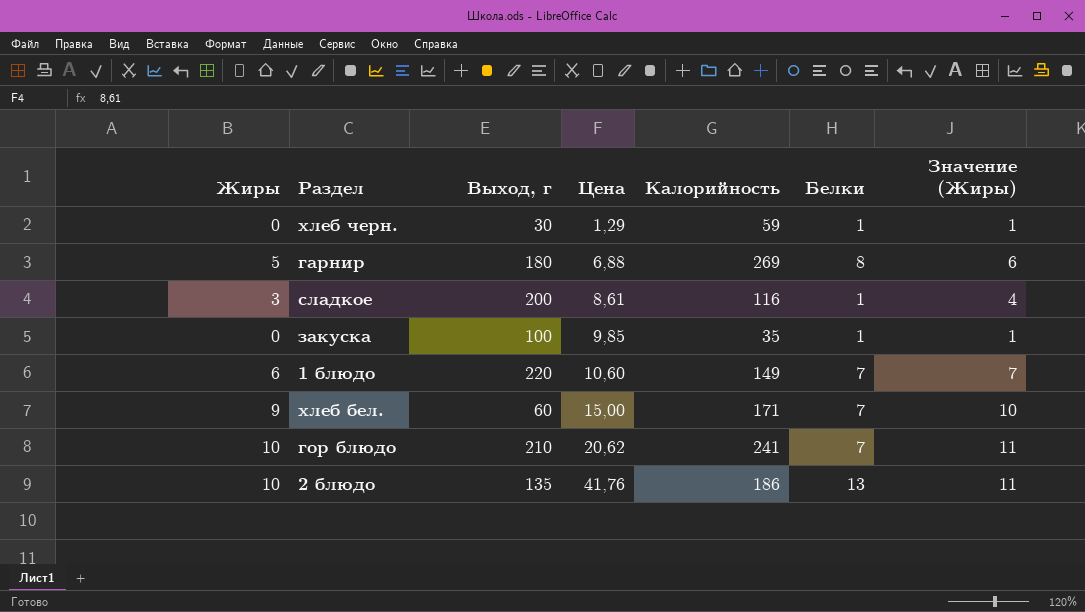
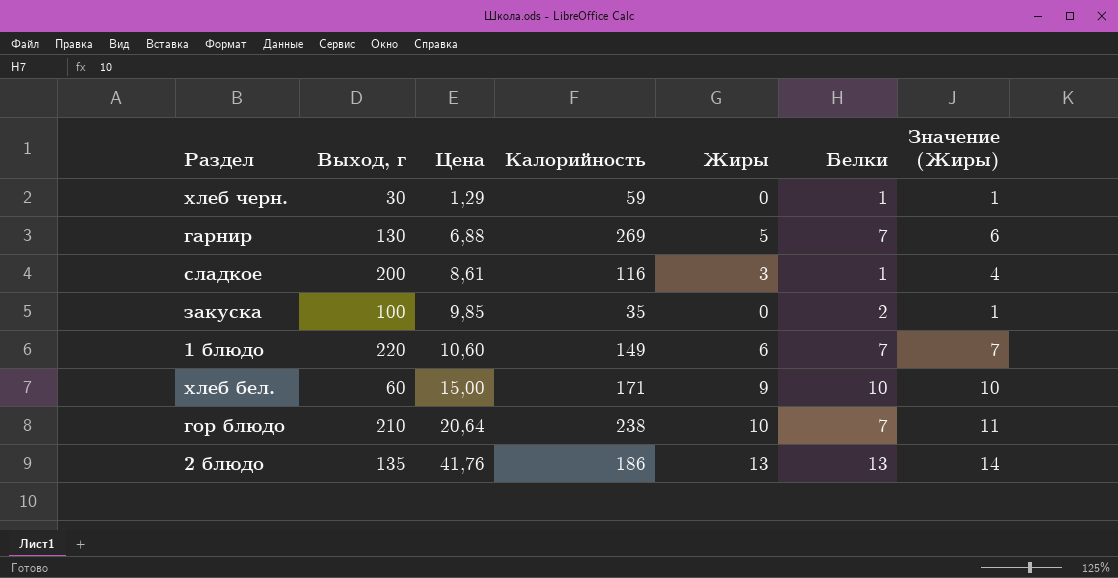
column Жиры | position: 1 -> 5
гарнир | Выход, г: 180 -> 130
гарнир | Белки: 8 -> 7
закуска | Белки: 1 -> 2
хлеб бел. | Белки: 7 -> 10
гор блюдо | Цена: 20,62 -> 20,64
гор блюдо | Калорийность: 241 -> 238
2 блюдо | Жиры: 10 -> 13
2 блюдо | Значение (Жиры): 11 -> 14

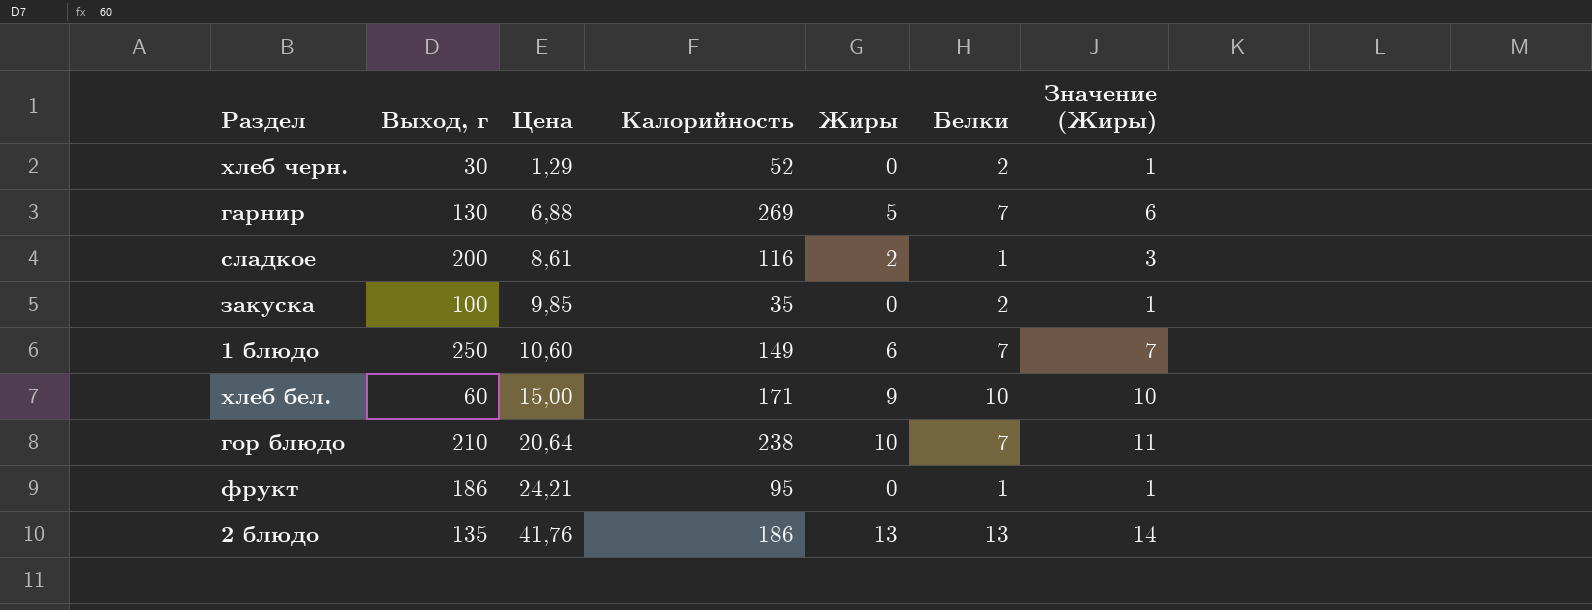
хлеб черн. | Калорийность: 59 -> 52
хлеб черн. | Белки: 1 -> 2
сладкое | Жиры: 3 -> 2
сладкое | Значение (Жиры): 4 -> 3
1 блюдо | Выход, г: 220 -> 250
row фрукт: none -> 186 | 24,21 | 95 | 0 | 1 | 1

